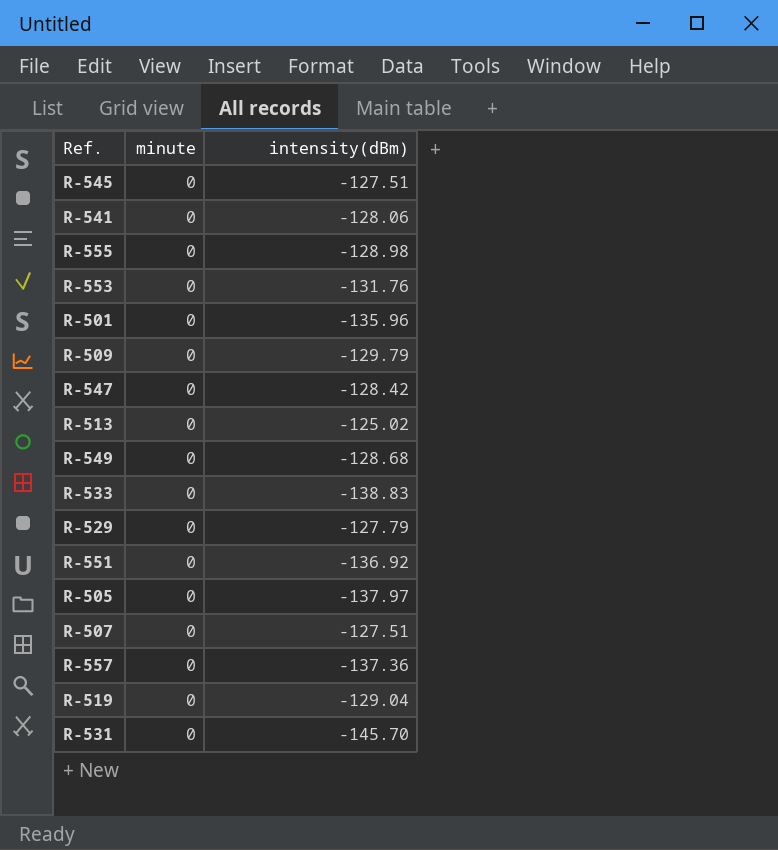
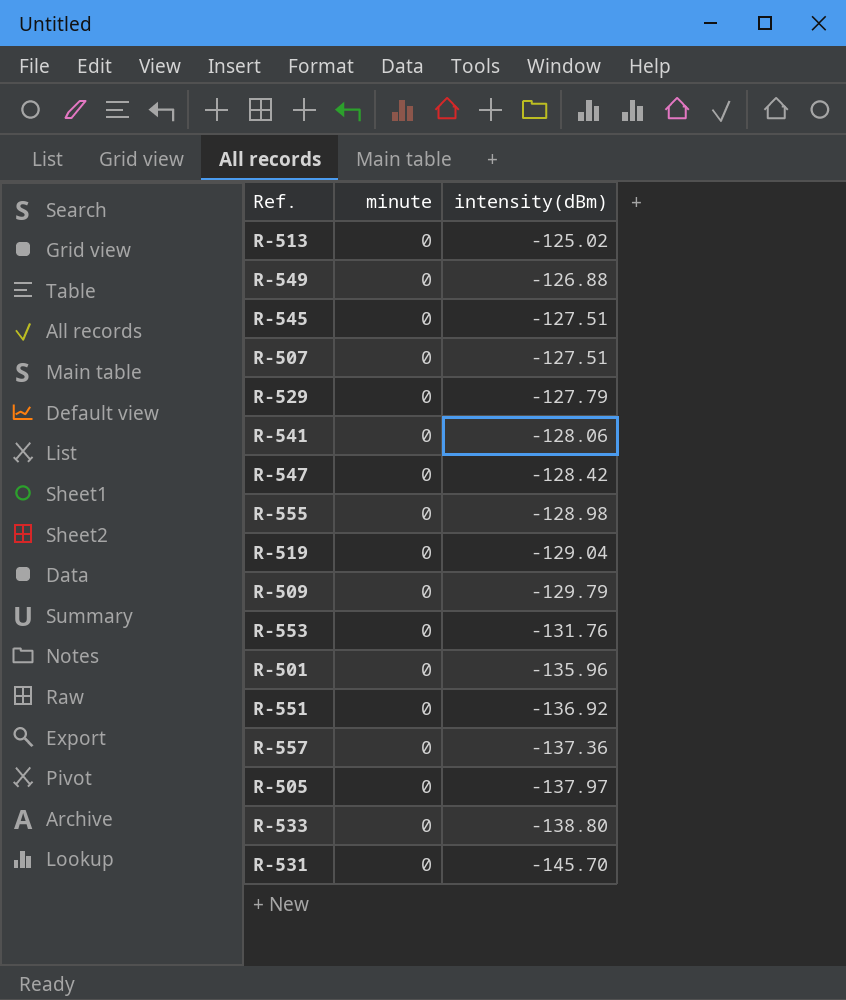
row order: none -> intensity(dBm) descending
R-549 | intensity(dBm): -128.68 -> -126.88
R-533 | intensity(dBm): -138.83 -> -138.80

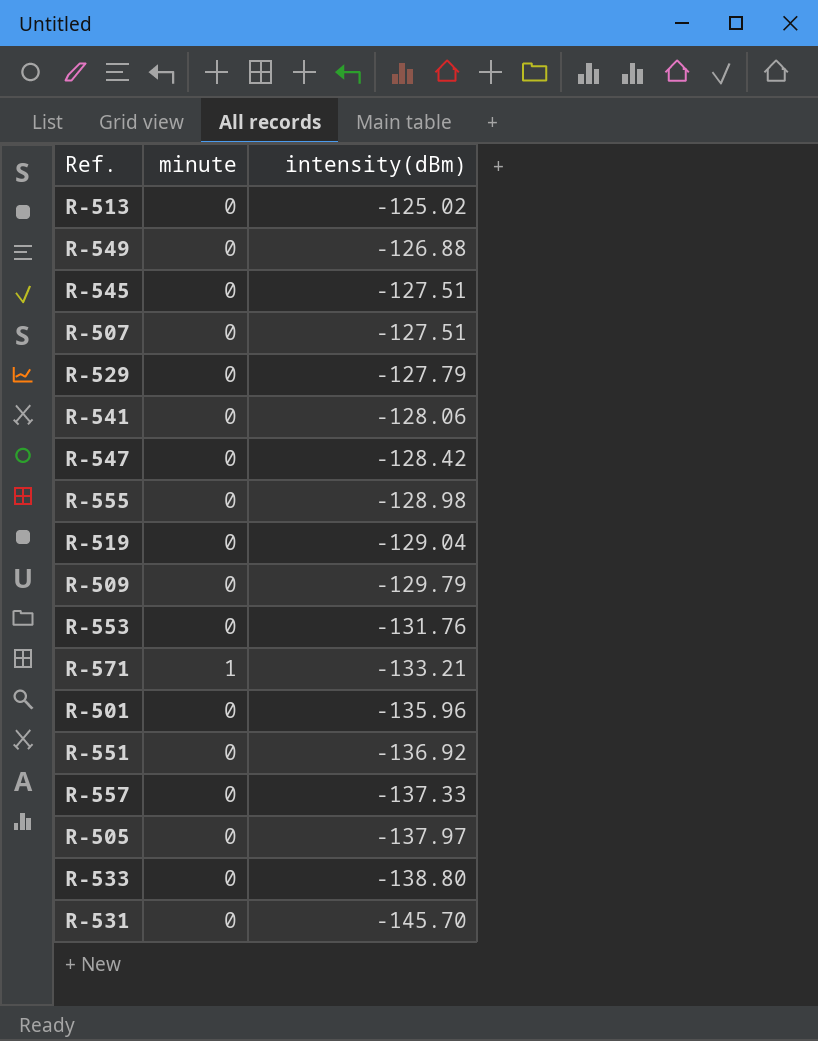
row R-571: none -> 1 | -133.21
R-557 | intensity(dBm): -137.36 -> -137.33

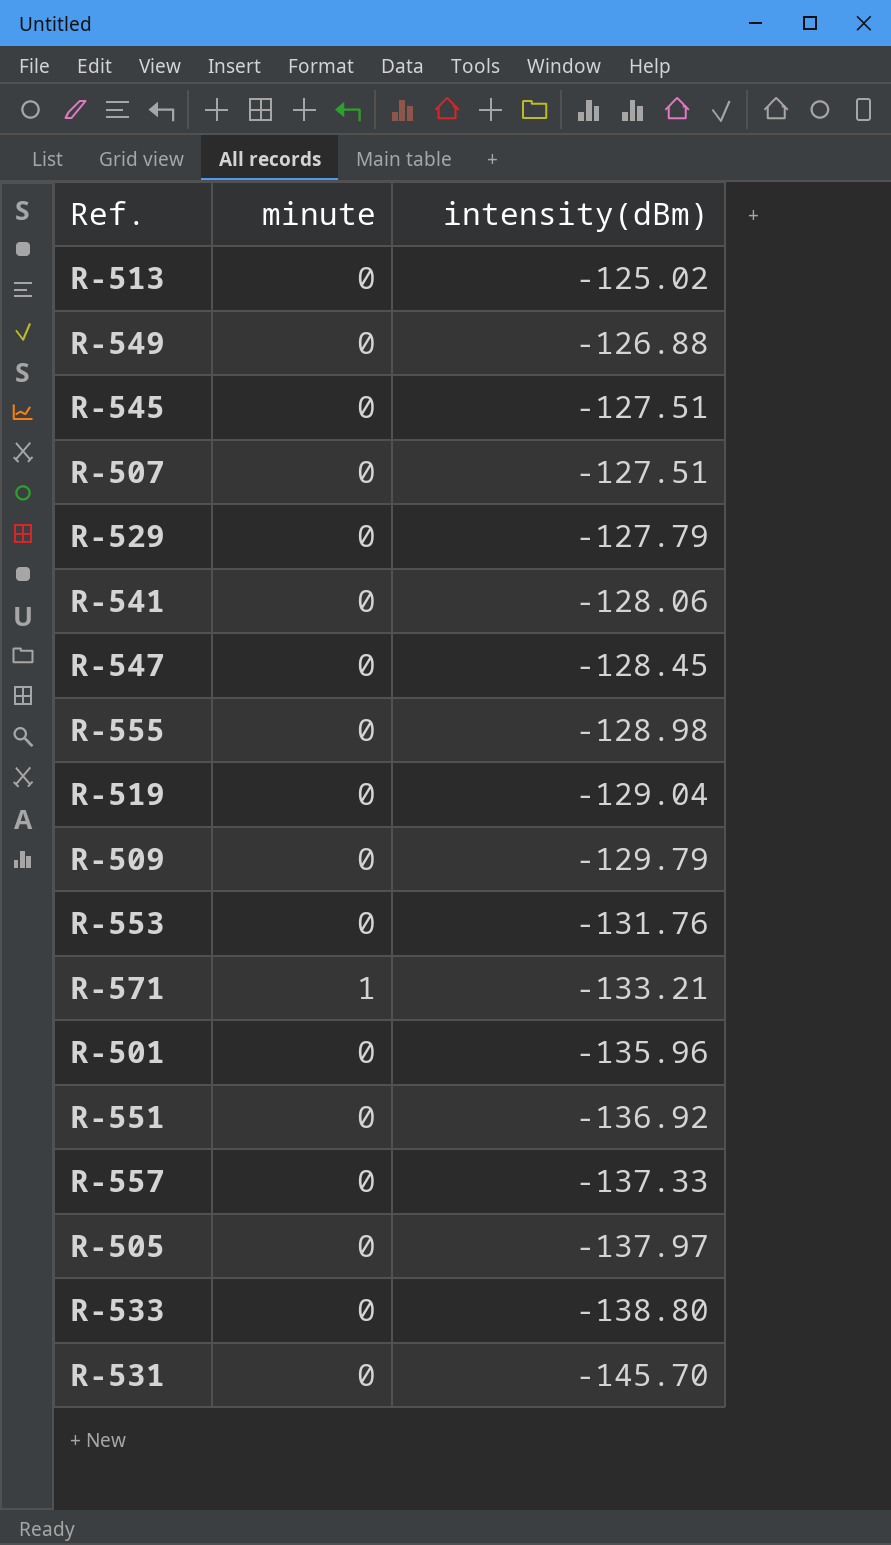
R-547 | intensity(dBm): -128.42 -> -128.45

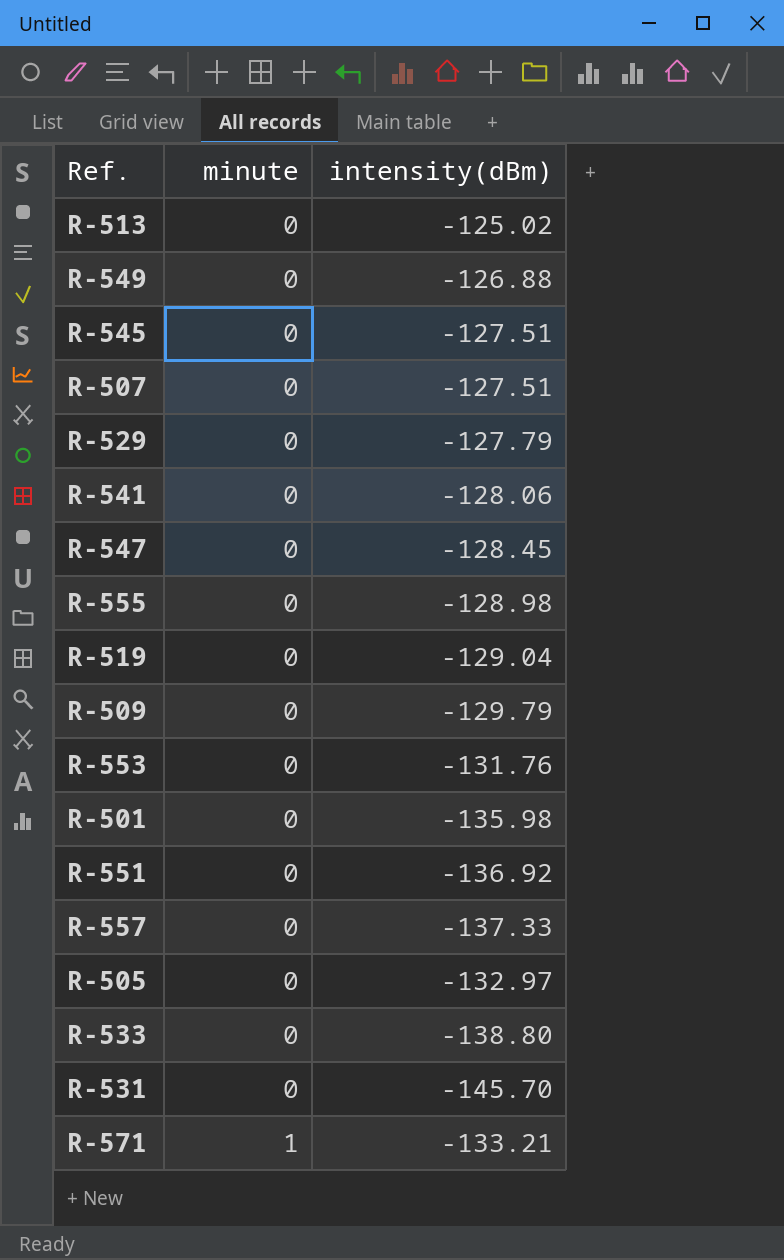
row order: intensity(dBm) descending -> minute ascending
R-501 | intensity(dBm): -135.96 -> -135.98
R-505 | intensity(dBm): -137.97 -> -132.97

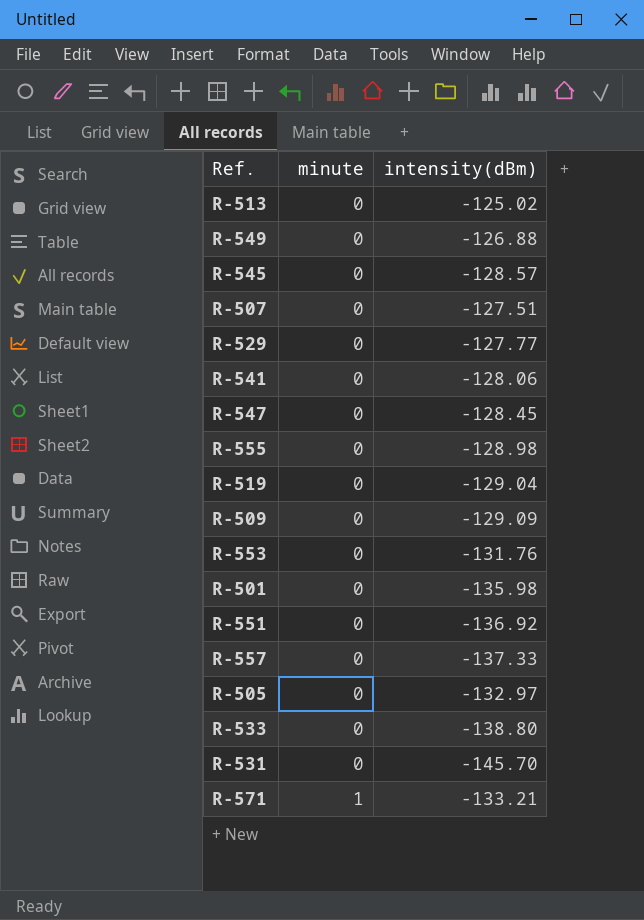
R-545 | intensity(dBm): -127.51 -> -128.57
R-529 | intensity(dBm): -127.79 -> -127.77
R-509 | intensity(dBm): -129.79 -> -129.09

